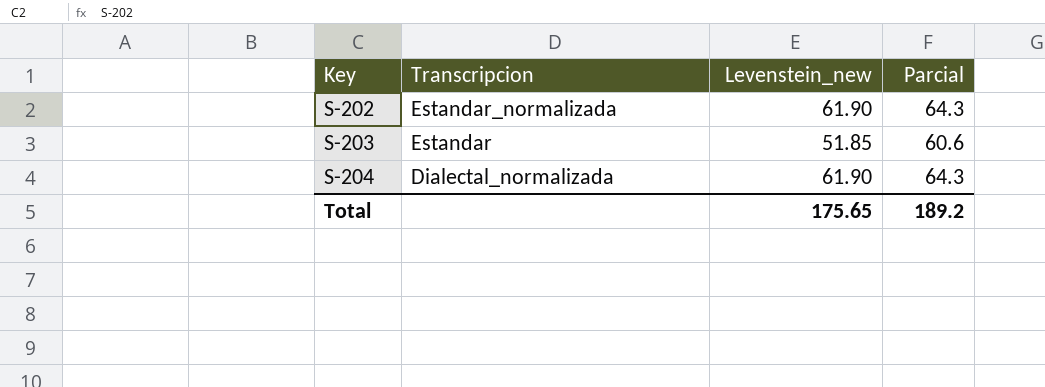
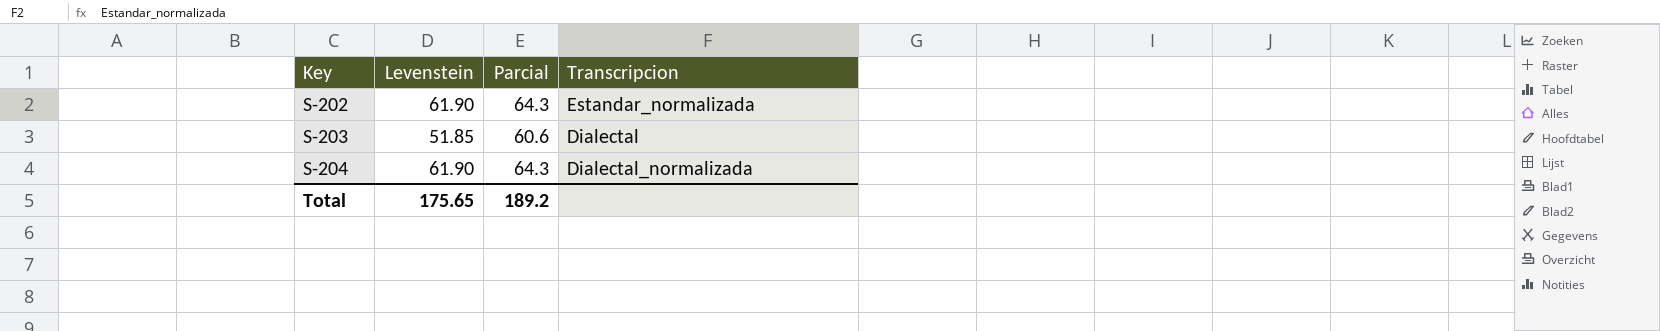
column name: Levenstein_new -> Levenstein
column Transcripcion | position: 2 -> 4
S-203 | Transcripcion: Estandar -> Dialectal

